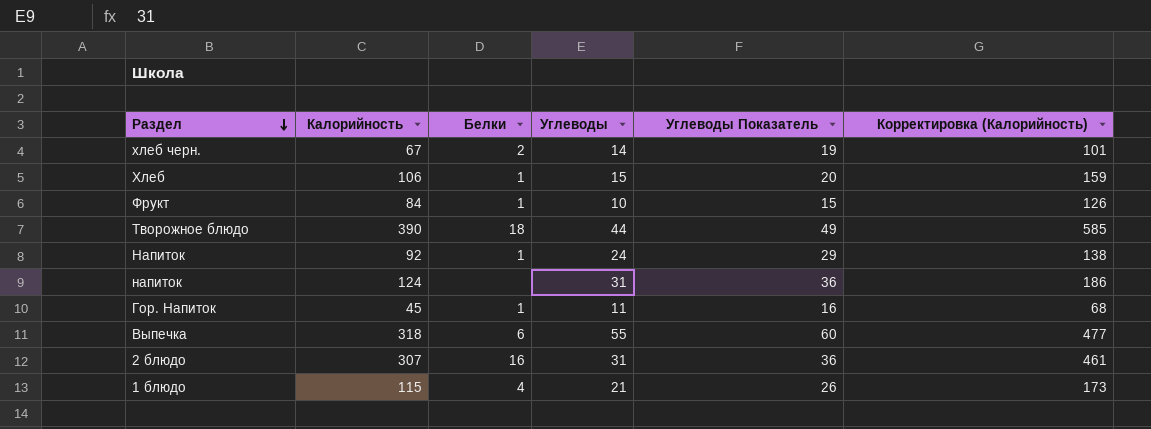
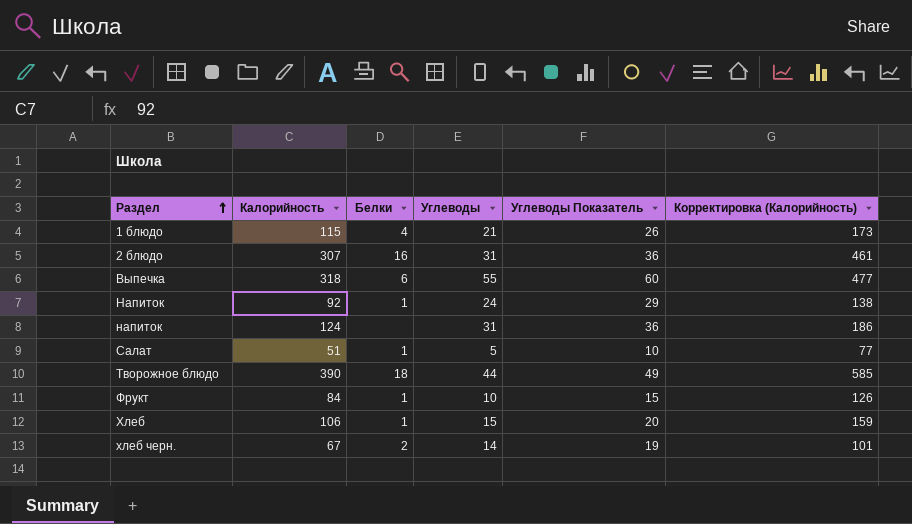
row order: Раздел descending -> Раздел ascending
row Гор. Напиток: 45 | 1 | 11 | 16 | 68 -> none
row Салат: none -> 51 | 1 | 5 | 10 | 77

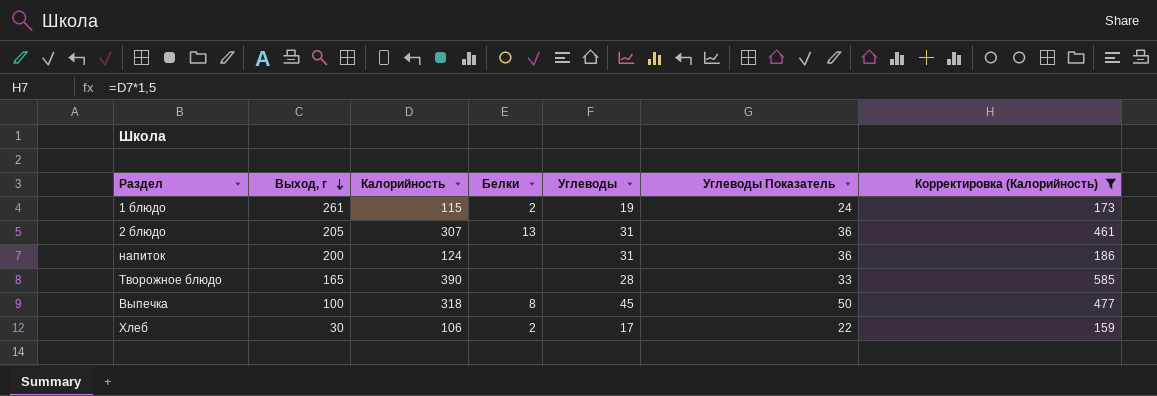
filter: none -> Корректировка (Калорийность) >= 159
row order: Раздел ascending -> Выход, г descending
column Выход, г | position: none -> 2
1 блюдо | Белки: 4 -> 2
1 блюдо | Углеводы: 21 -> 19
1 блюдо | Углеводы Показатель: 26 -> 24
2 блюдо | Белки: 16 -> 13
Творожное блюдо | Белки: 18 -> none
Творожное блюдо | Углеводы: 44 -> 28
Творожное блюдо | Углеводы Показатель: 49 -> 33
Выпечка | Белки: 6 -> 8
Выпечка | Углеводы: 55 -> 45
Выпечка | Углеводы Показатель: 60 -> 50
Хлеб | Белки: 1 -> 2
Хлеб | Углеводы: 15 -> 17
Хлеб | Углеводы Показатель: 20 -> 22

